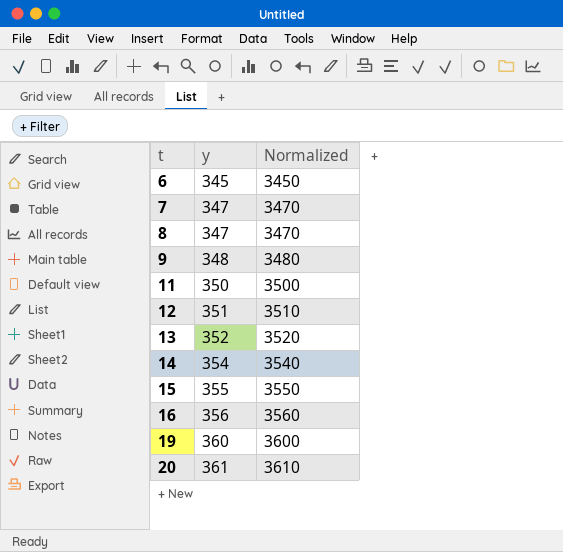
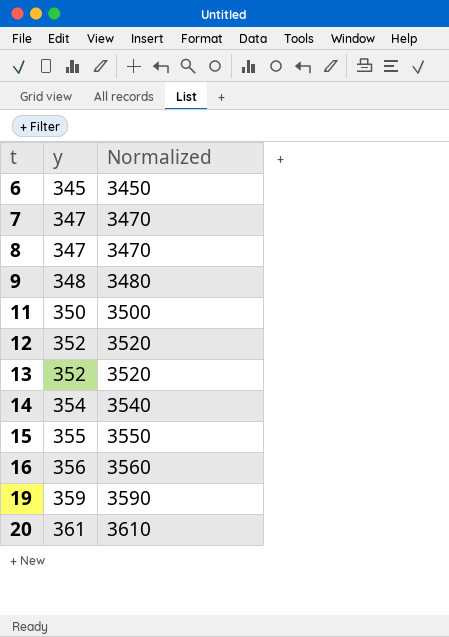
12 | y: 351 -> 352
12 | Normalized: 3510 -> 3520
19 | y: 360 -> 359
19 | Normalized: 3600 -> 3590

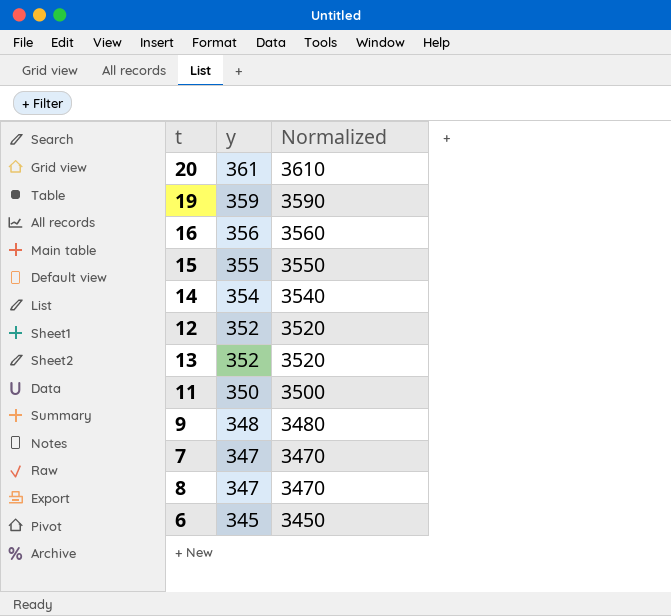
row order: t ascending -> y descending

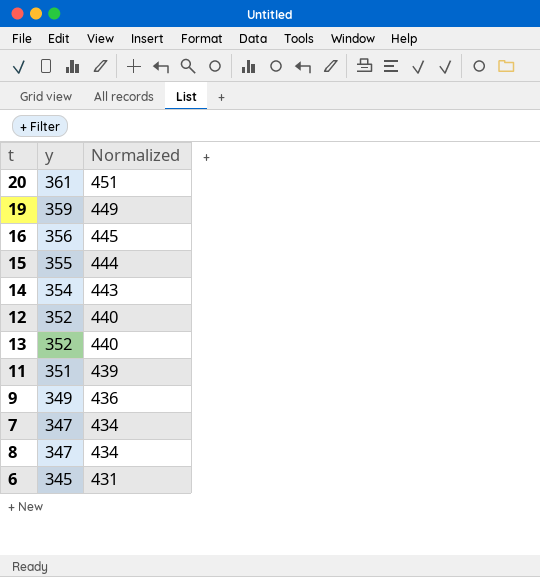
column Normalized | formula: [y] * 10 -> [y] * 1.25
11 | y: 350 -> 351
9 | y: 348 -> 349

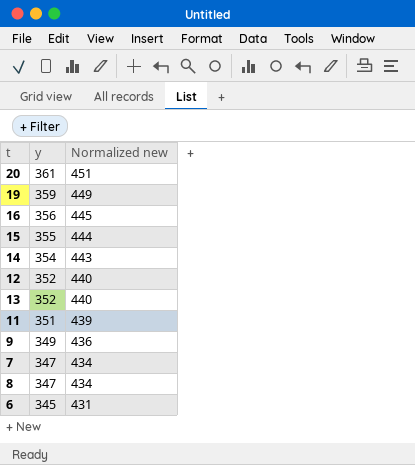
column name: Normalized -> Normalized new

